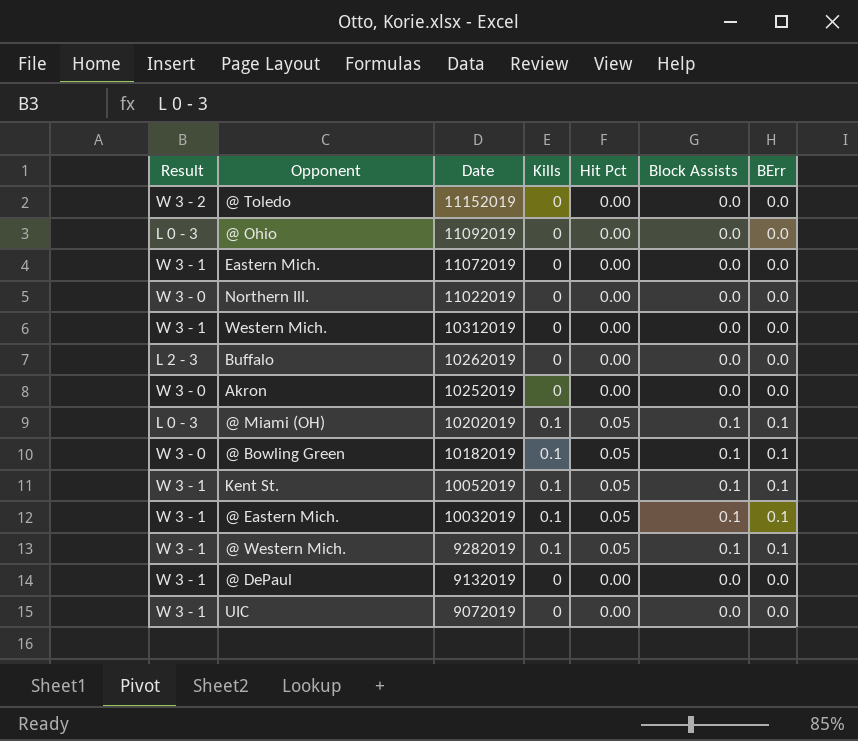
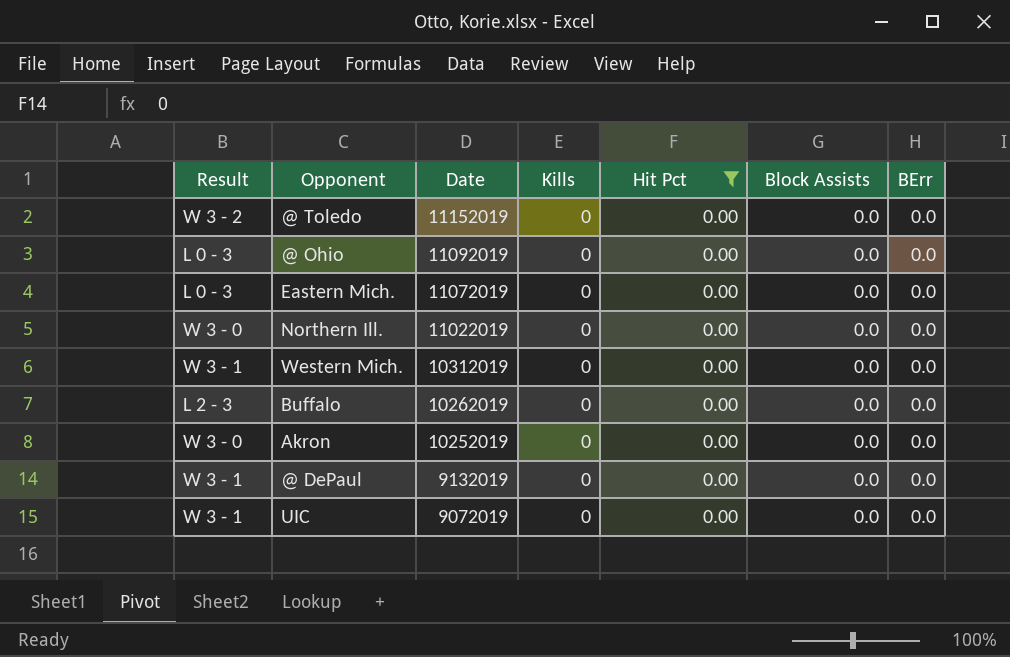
filter: none -> Hit Pct = 0.00
Eastern Mich. | Result: W 3 - 1 -> L 0 - 3

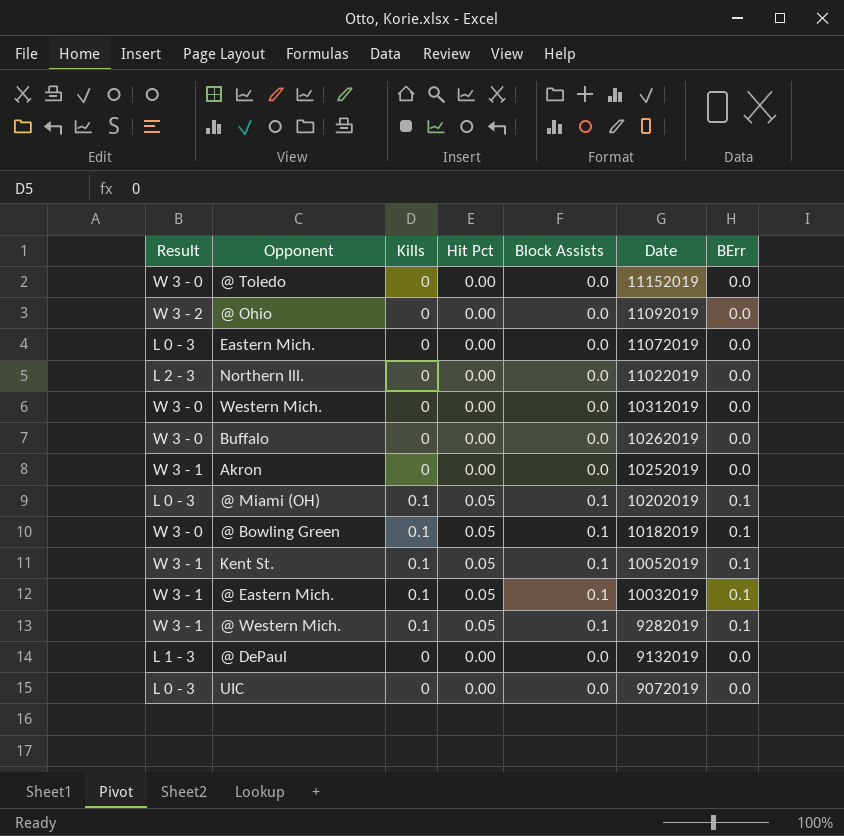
filter: Hit Pct = 0.00 -> none
column Date | position: 3 -> 6
@ Toledo | Result: W 3 - 2 -> W 3 - 0
@ Ohio | Result: L 0 - 3 -> W 3 - 2
Northern Ill. | Result: W 3 - 0 -> L 2 - 3
Western Mich. | Result: W 3 - 1 -> W 3 - 0
Buffalo | Result: L 2 - 3 -> W 3 - 0
Akron | Result: W 3 - 0 -> W 3 - 1
@ DePaul | Result: W 3 - 1 -> L 1 - 3
UIC | Result: W 3 - 1 -> L 0 - 3

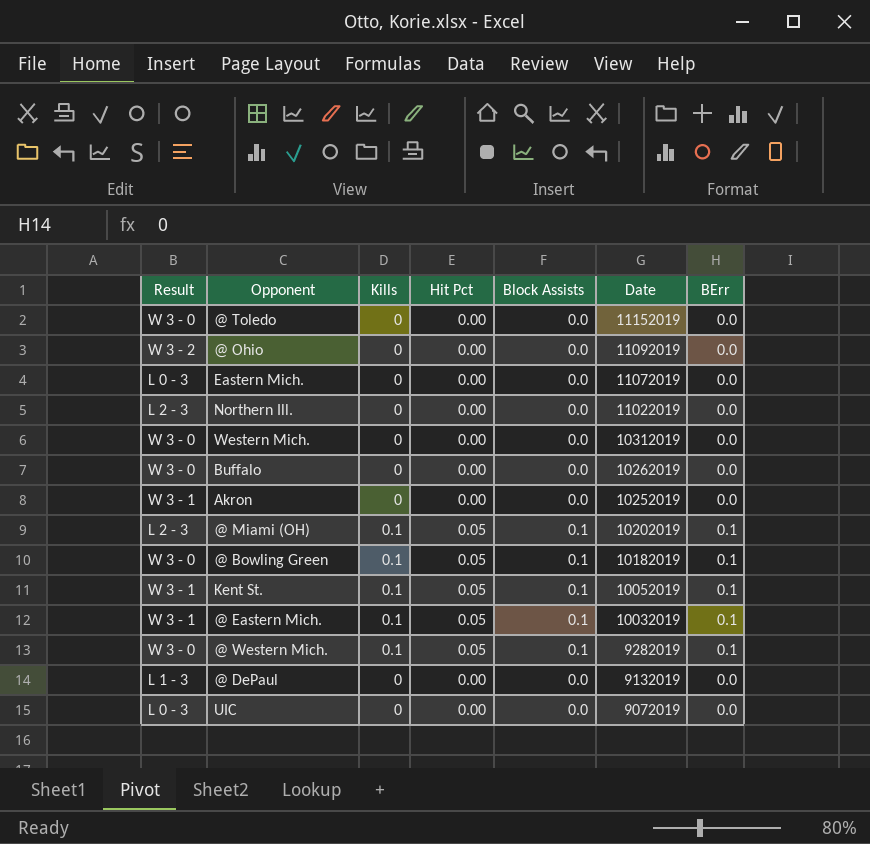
@ Miami (OH) | Result: L 0 - 3 -> L 2 - 3
@ Western Mich. | Result: W 3 - 1 -> W 3 - 0

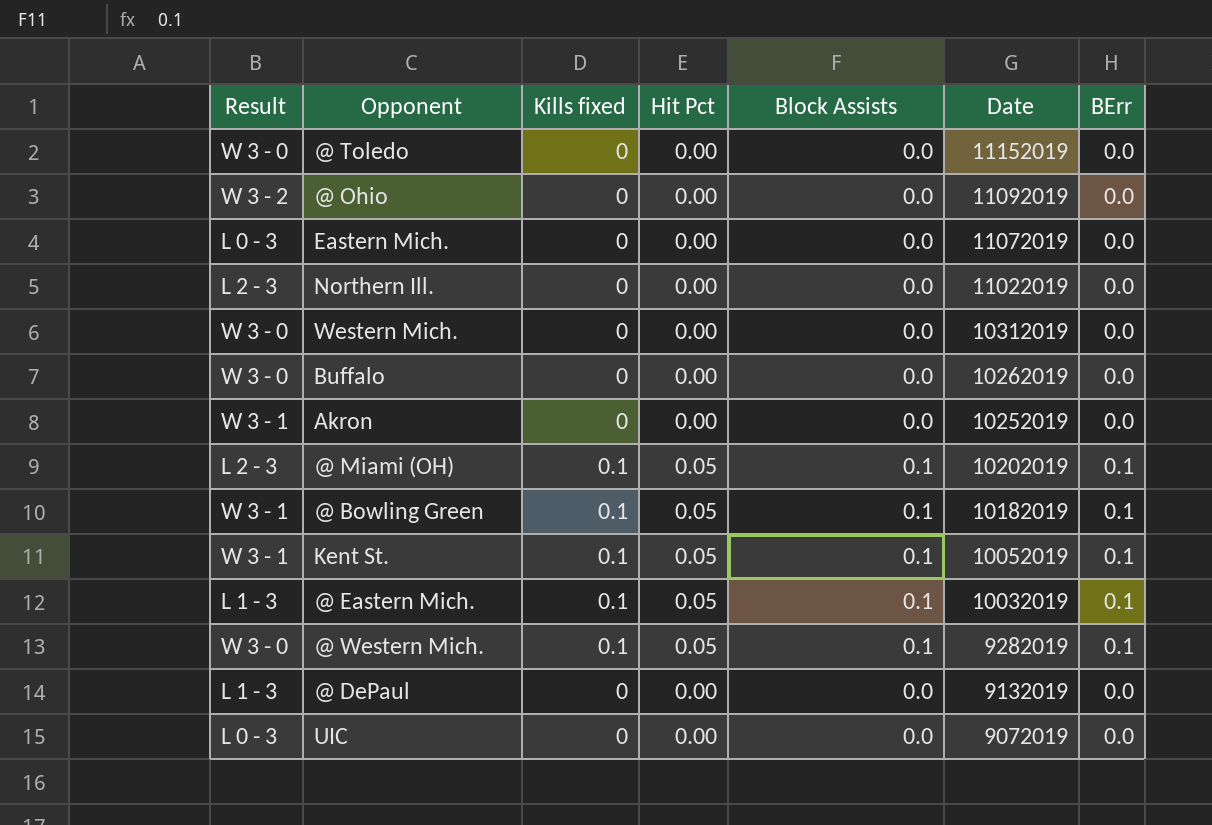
column name: Kills -> Kills fixed
@ Bowling Green | Result: W 3 - 0 -> W 3 - 1
@ Eastern Mich. | Result: W 3 - 1 -> L 1 - 3

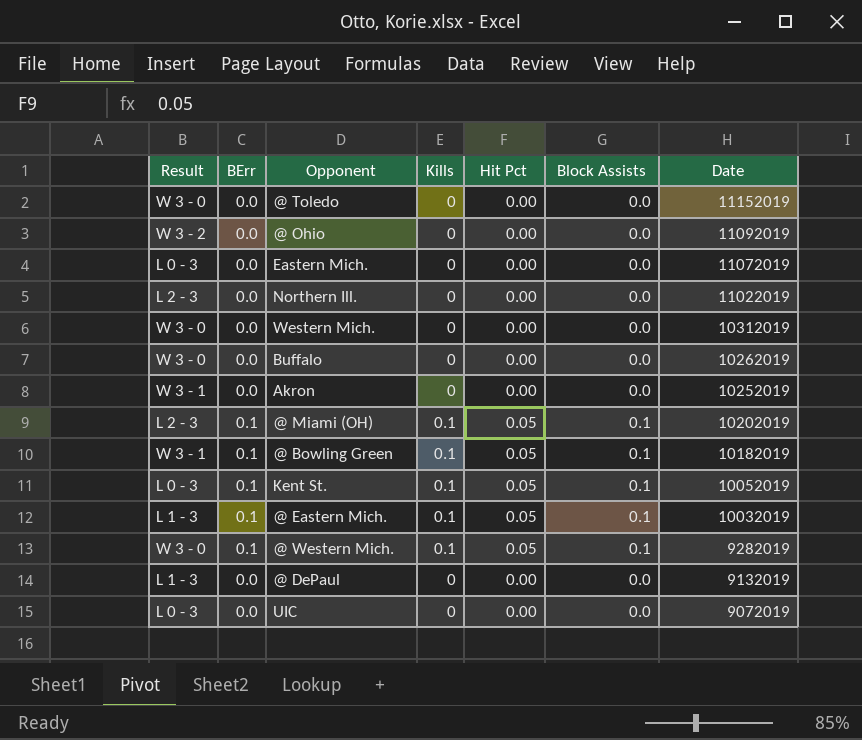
column BErr | position: 7 -> 2
column name: Kills fixed -> Kills
Kent St. | Result: W 3 - 1 -> L 0 - 3

